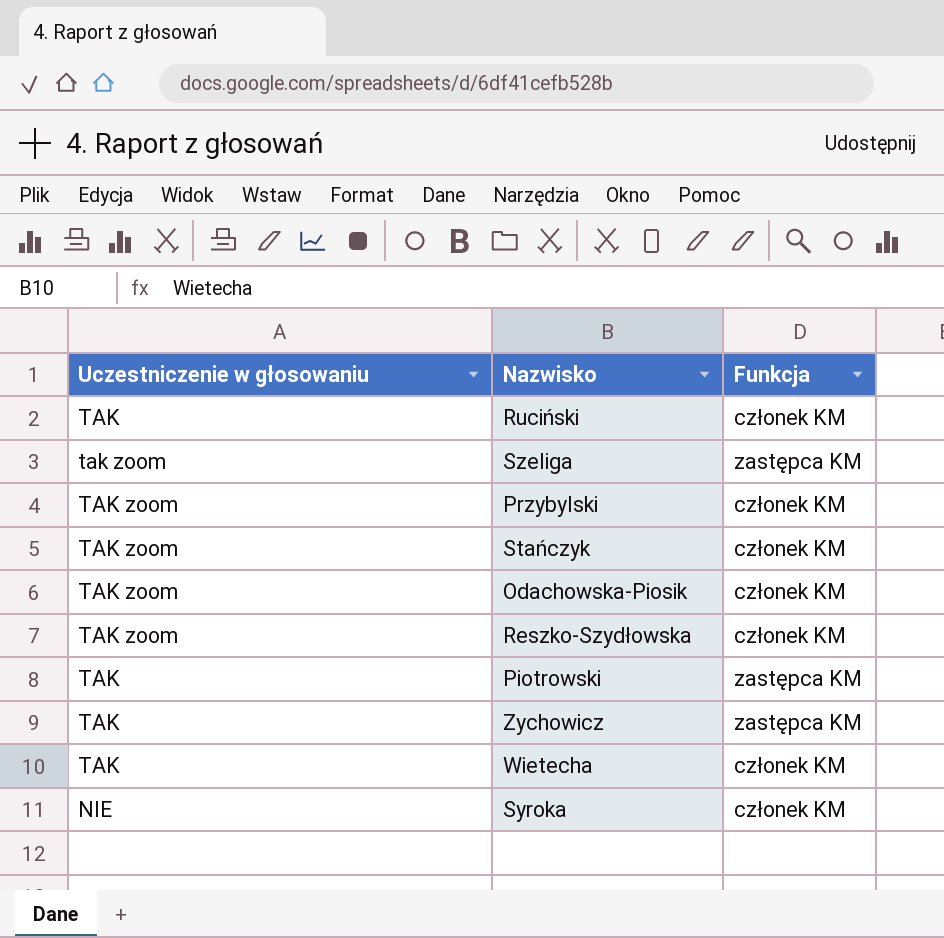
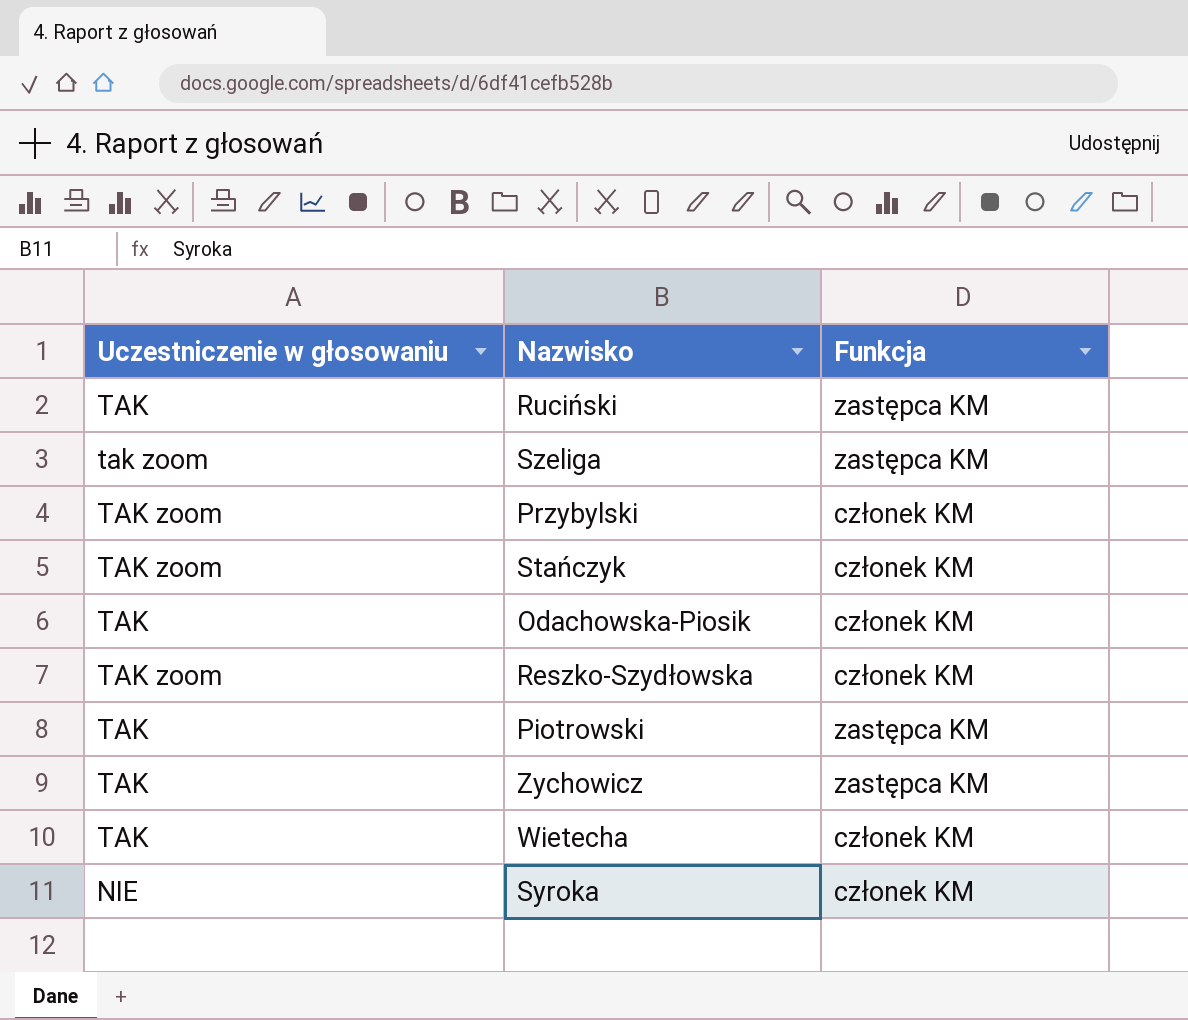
Ruciński | Funkcja: członek KM -> zastępca KM
Odachowska-Piosik | Uczestniczenie w głosowaniu: TAK zoom -> TAK

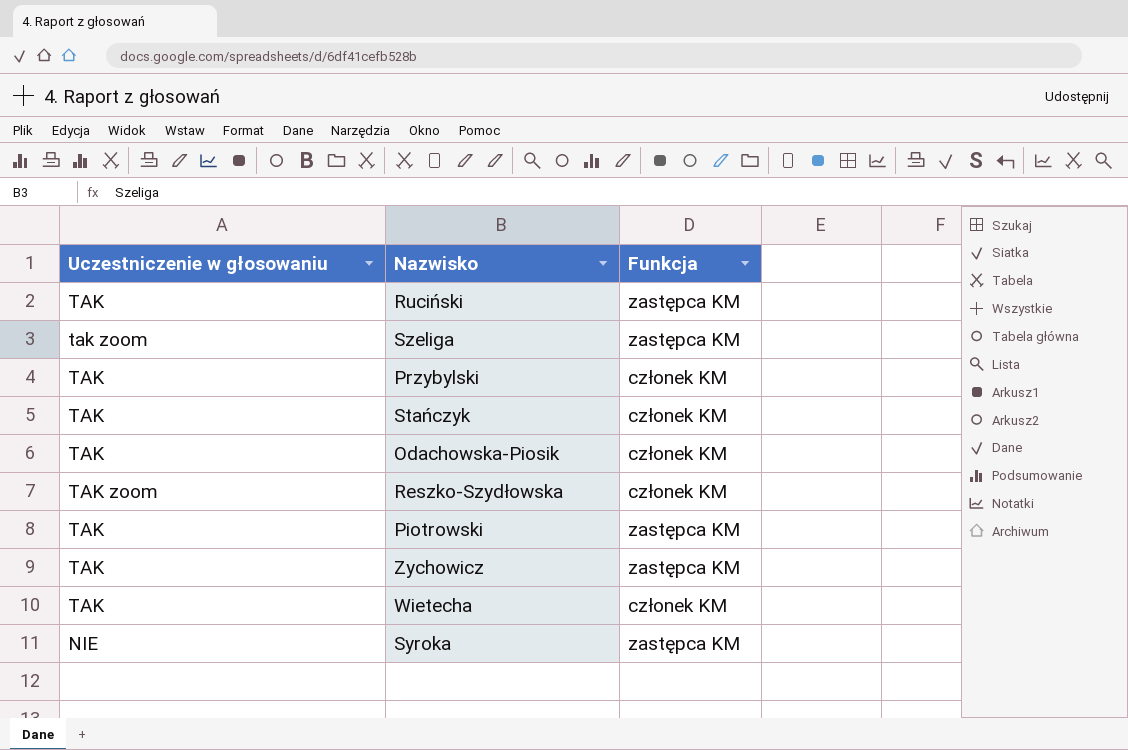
Przybylski | Uczestniczenie w głosowaniu: TAK zoom -> TAK
Stańczyk | Uczestniczenie w głosowaniu: TAK zoom -> TAK
Syroka | Funkcja: członek KM -> zastępca KM

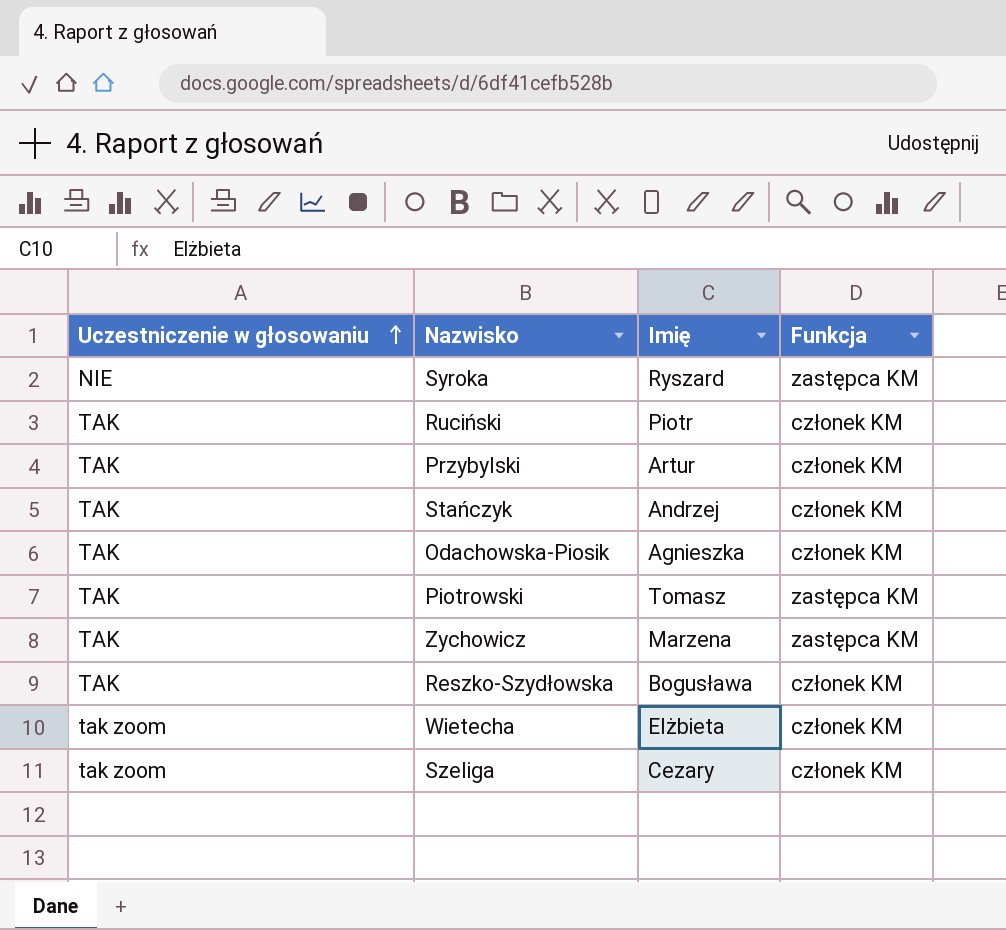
row order: none -> Uczestniczenie w głosowaniu ascending
column Imię | position: none -> 3
Ruciński | Funkcja: zastępca KM -> członek KM
Reszko-Szydłowska | Uczestniczenie w głosowaniu: TAK zoom -> TAK
Wietecha | Uczestniczenie w głosowaniu: TAK -> tak zoom
Szeliga | Funkcja: zastępca KM -> członek KM

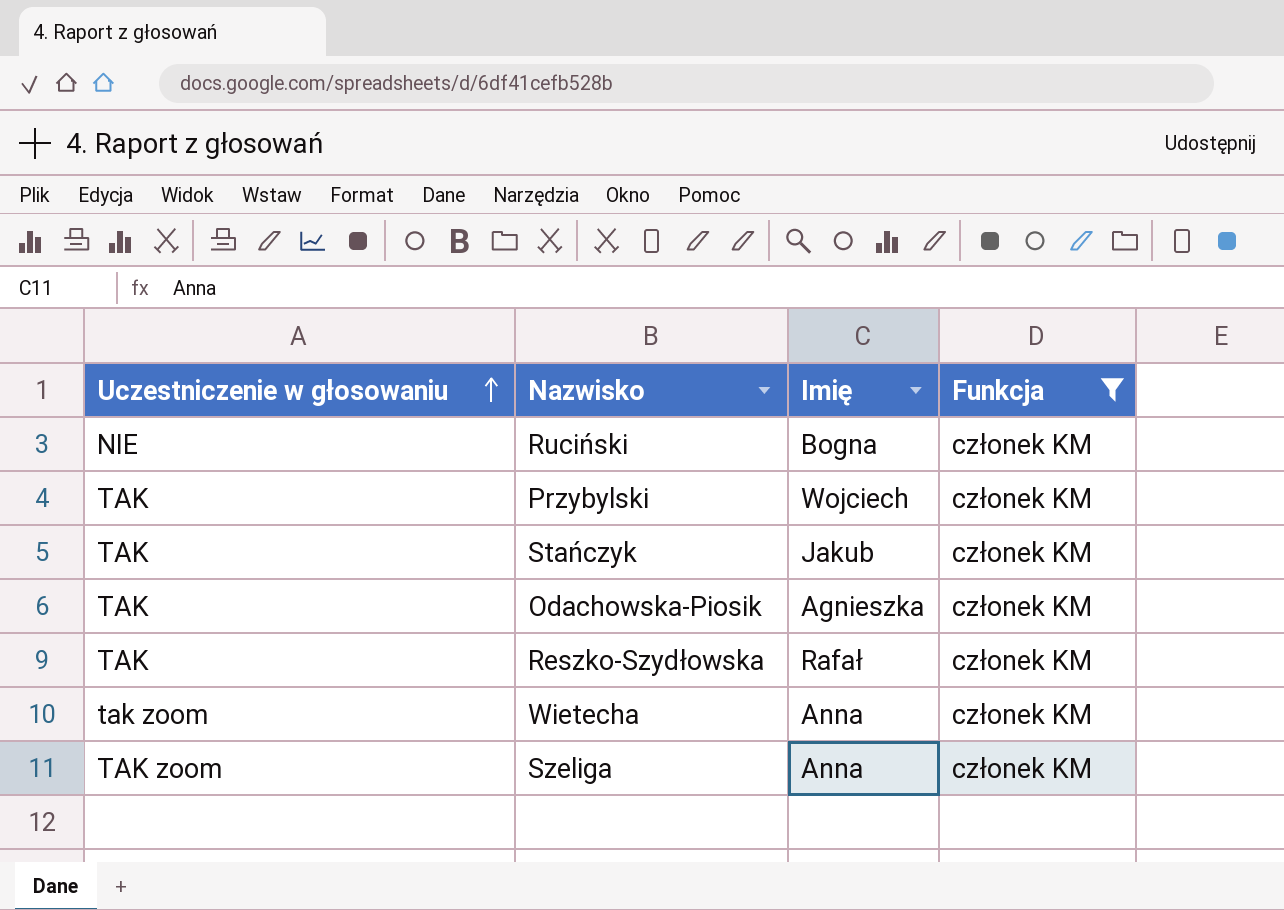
filter: none -> Funkcja = członek KM
Ruciński | Uczestniczenie w głosowaniu: TAK -> NIE
Ruciński | Imię: Piotr -> Bogna
Przybylski | Imię: Artur -> Wojciech
Stańczyk | Imię: Andrzej -> Jakub
Reszko-Szydłowska | Imię: Bogusława -> Rafał
Wietecha | Imię: Elżbieta -> Anna
Szeliga | Uczestniczenie w głosowaniu: tak zoom -> TAK zoom
Szeliga | Imię: Cezary -> Anna

